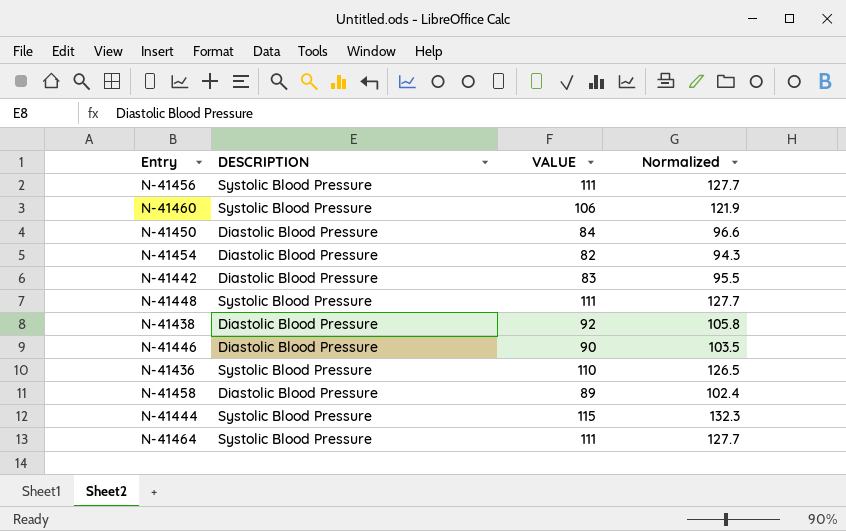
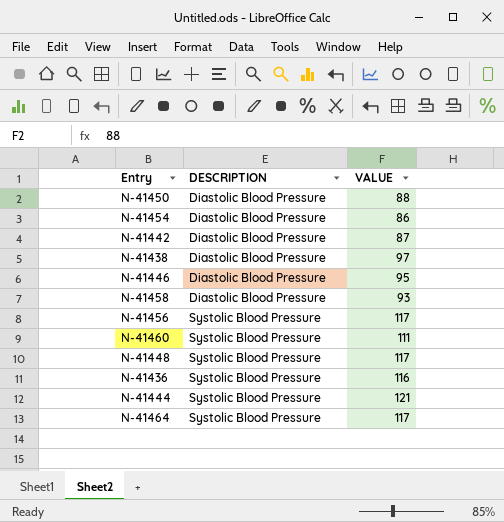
row order: none -> DESCRIPTION ascending
column Normalized | formula: [VALUE] * 1.15 -> none
N-41450 | VALUE: 84 -> 88
N-41454 | VALUE: 82 -> 86
N-41442 | VALUE: 83 -> 87
N-41438 | VALUE: 92 -> 97
N-41446 | VALUE: 90 -> 95
N-41458 | VALUE: 89 -> 93
N-41456 | VALUE: 111 -> 117
N-41460 | VALUE: 106 -> 111
N-41448 | VALUE: 111 -> 117
N-41436 | VALUE: 110 -> 116
N-41444 | VALUE: 115 -> 121
N-41464 | VALUE: 111 -> 117

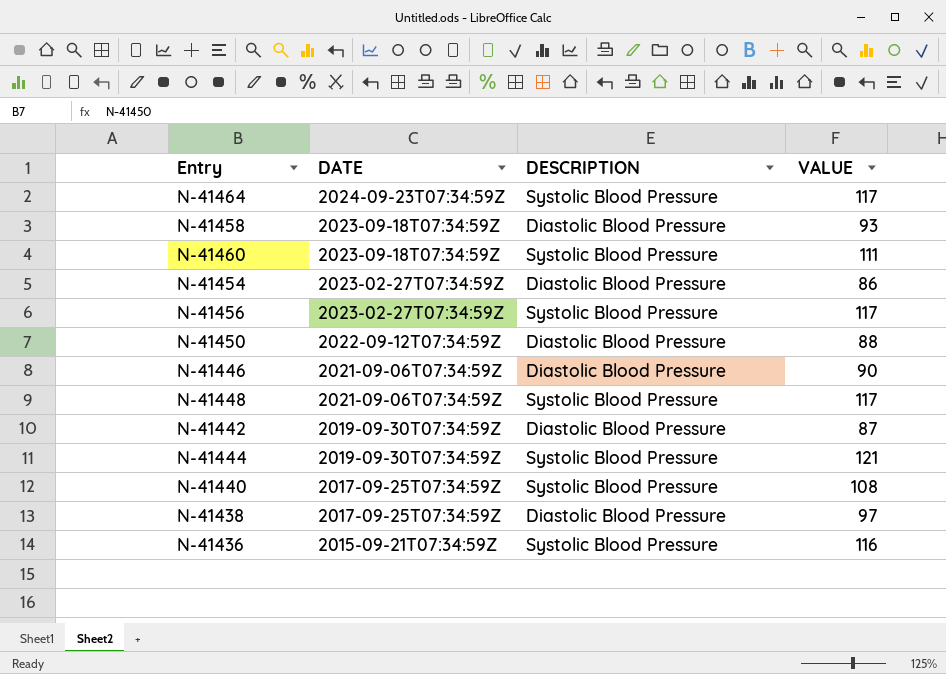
row order: DESCRIPTION ascending -> DATE descending
column DATE | position: none -> 2
N-41446 | VALUE: 95 -> 90
row N-41440: none -> 2017-09-25T07:34:59Z | Systolic Blood Pressure | 108

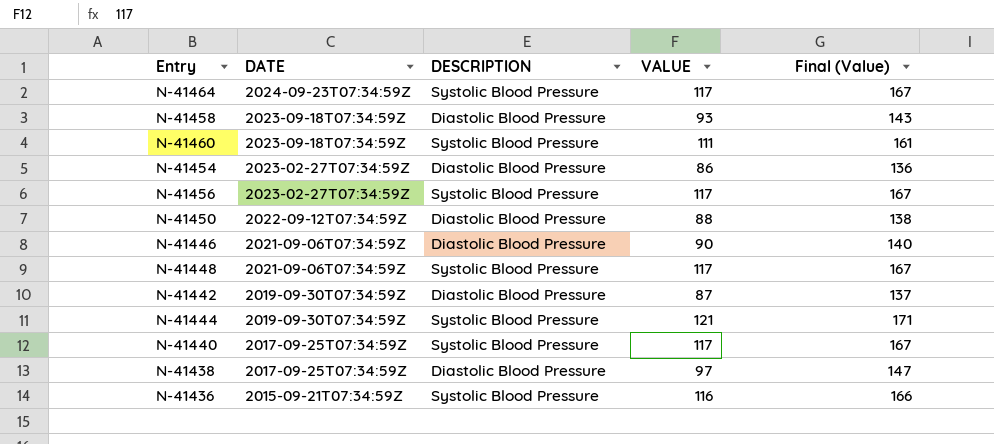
column Final (Value) | formula: none -> [VALUE] + 50
N-41440 | VALUE: 108 -> 117

